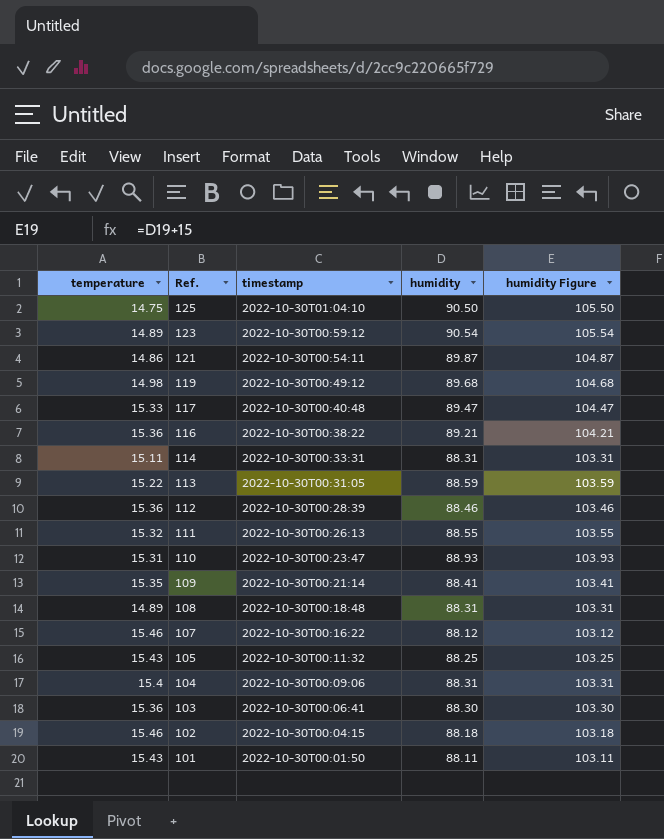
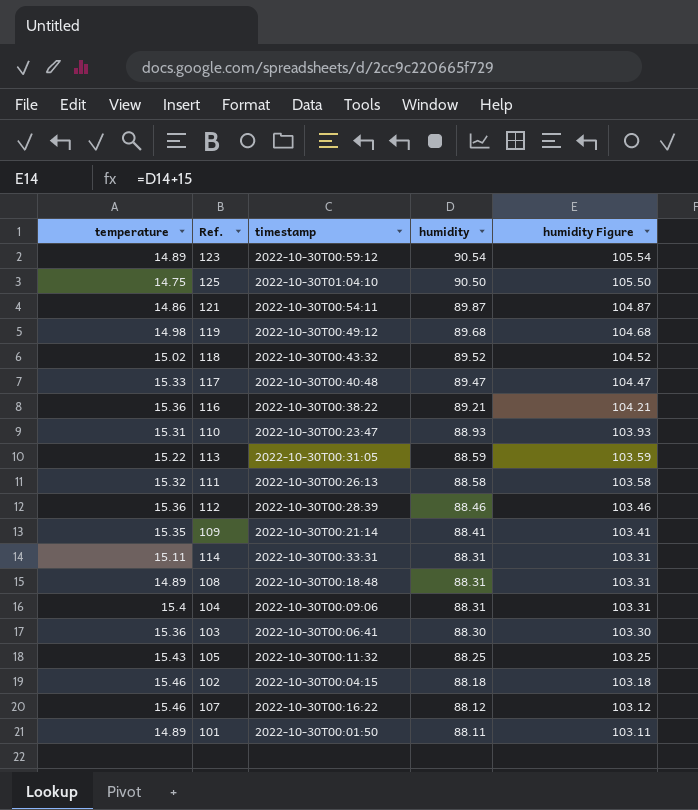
row order: Ref. descending -> humidity descending
row 118: none -> 15.02 | 2022-10-30T00:43:32 | 89.52 | 104.52
111 | humidity: 88.55 -> 88.58
111 | humidity Figure: 103.55 -> 103.58
101 | temperature: 15.43 -> 14.89

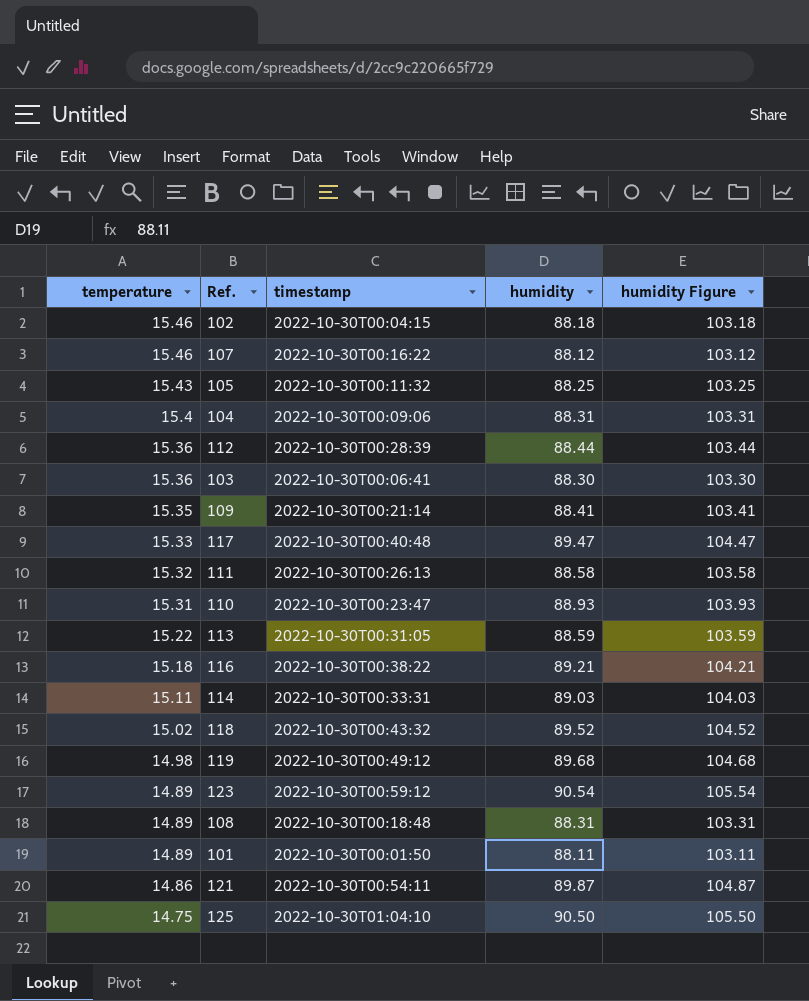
row order: humidity descending -> temperature descending
112 | humidity: 88.46 -> 88.44
112 | humidity Figure: 103.46 -> 103.44
116 | temperature: 15.36 -> 15.18
114 | humidity: 88.31 -> 89.03
114 | humidity Figure: 103.31 -> 104.03

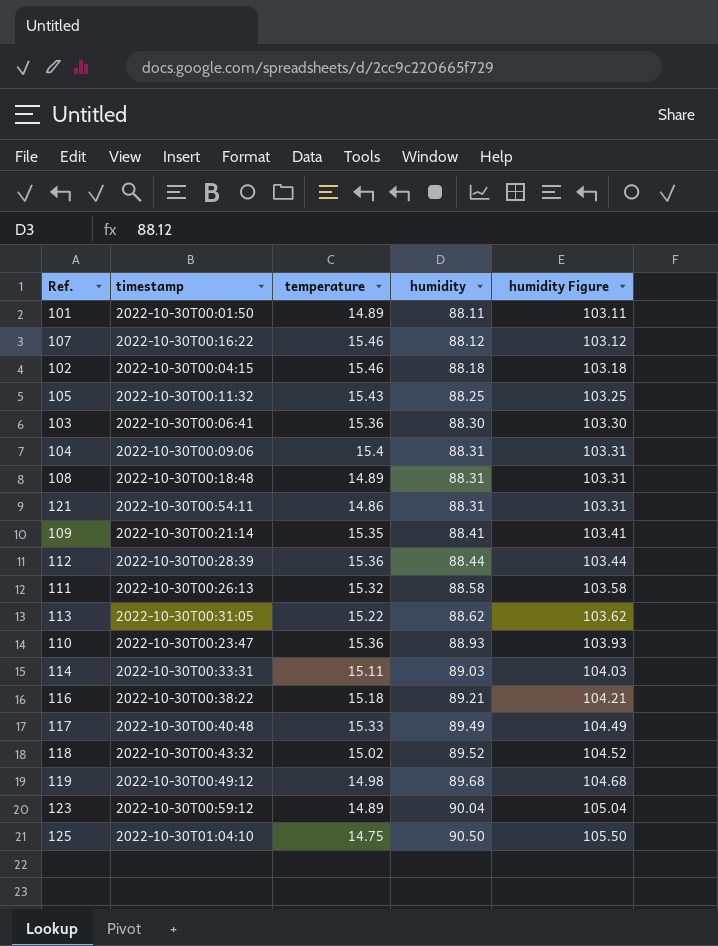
row order: temperature descending -> humidity ascending
column temperature | position: 1 -> 3
121 | humidity: 89.87 -> 88.31
121 | humidity Figure: 104.87 -> 103.31
113 | humidity: 88.59 -> 88.62
113 | humidity Figure: 103.59 -> 103.62
110 | temperature: 15.31 -> 15.36
117 | humidity: 89.47 -> 89.49
117 | humidity Figure: 104.47 -> 104.49
123 | humidity: 90.54 -> 90.04
123 | humidity Figure: 105.54 -> 105.04

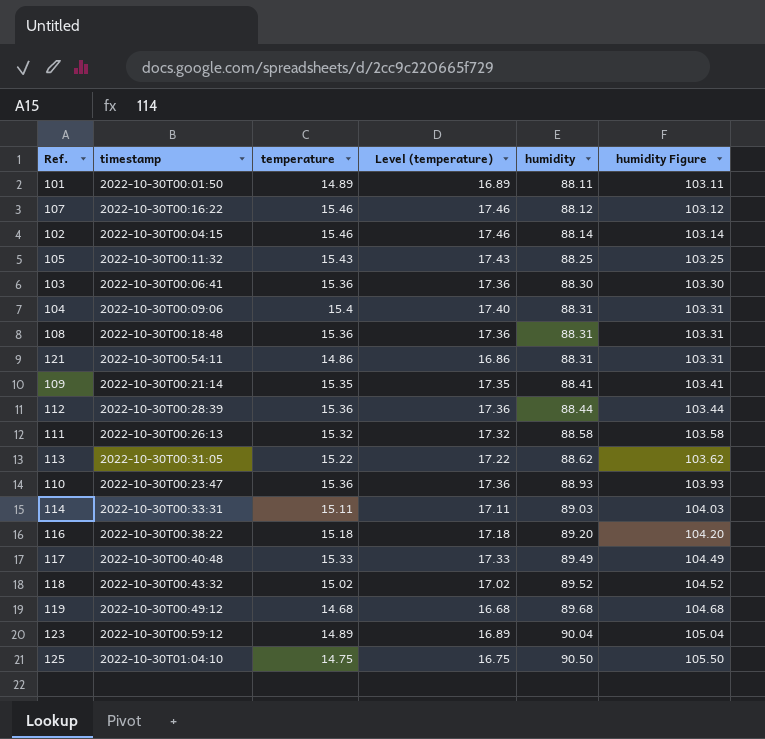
column Level (temperature) | formula: none -> [temperature] + 2
102 | humidity: 88.18 -> 88.14
102 | humidity Figure: 103.18 -> 103.14
108 | temperature: 14.89 -> 15.36
116 | humidity: 89.21 -> 89.20
116 | humidity Figure: 104.21 -> 104.20
119 | temperature: 14.98 -> 14.68

